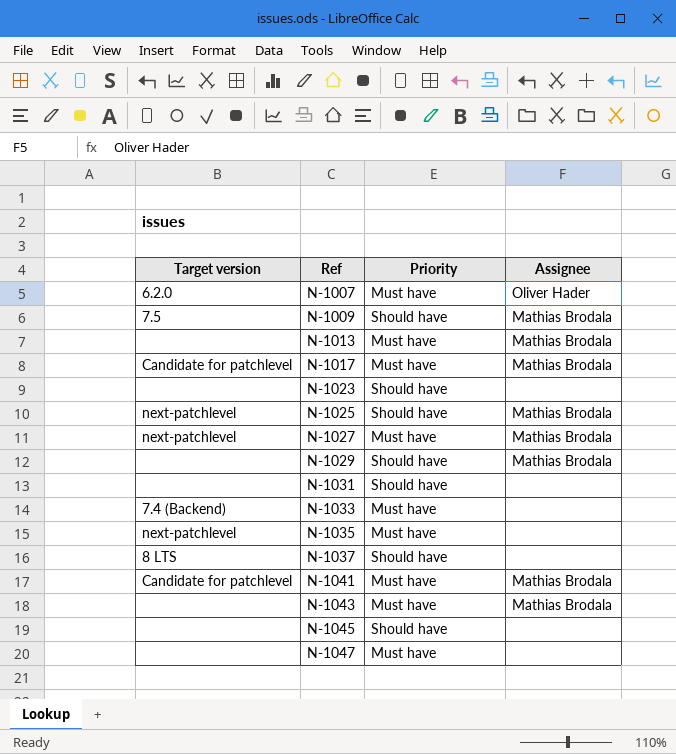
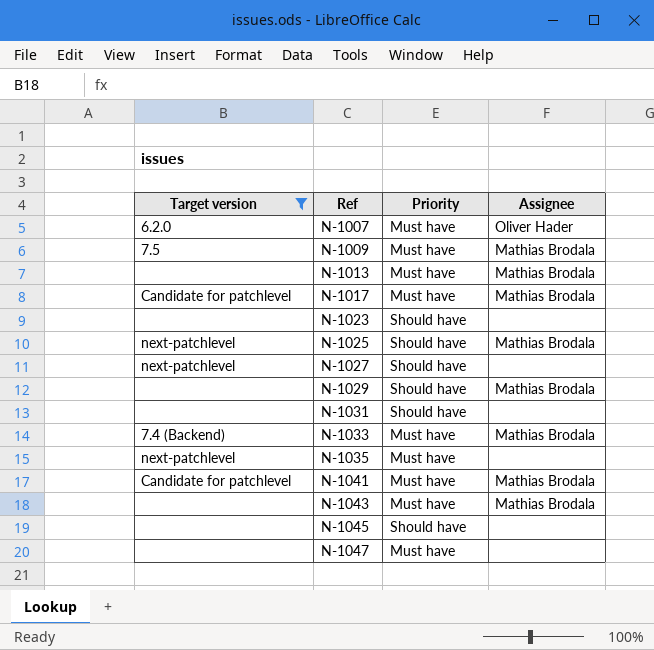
filter: none -> Target version != 8 LTS
N-1009 | Priority: Should have -> Must have
N-1027 | Priority: Must have -> Should have
N-1027 | Assignee: Mathias Brodala -> none
N-1033 | Assignee: none -> Mathias Brodala

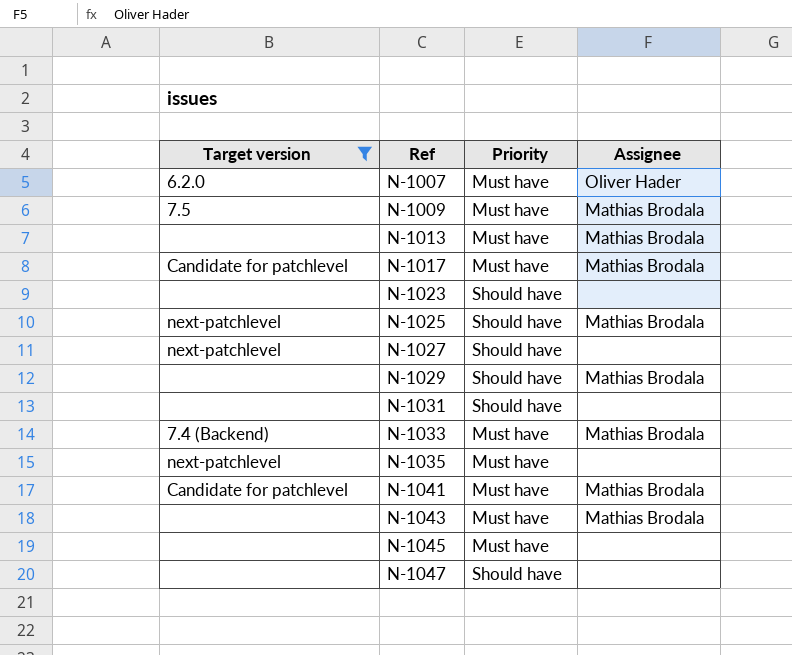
N-1045 | Priority: Should have -> Must have
N-1047 | Priority: Must have -> Should have

